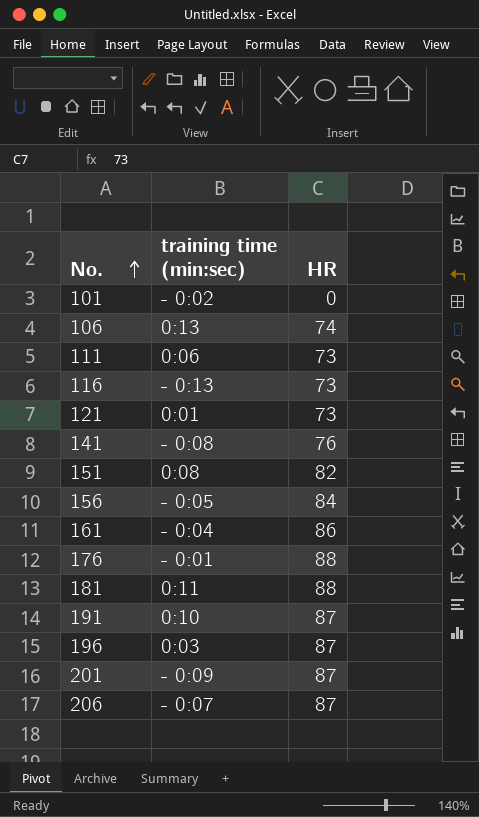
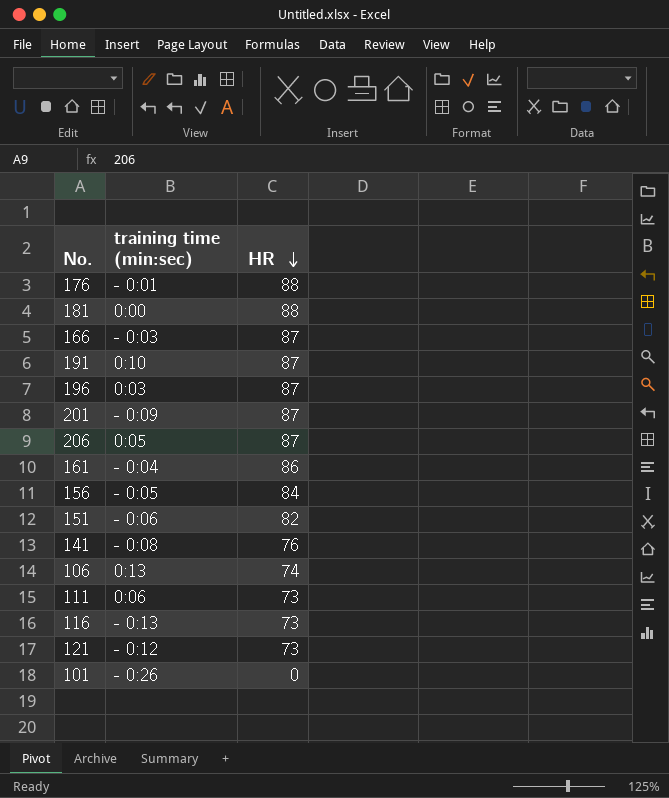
row order: No. ascending -> HR descending
181 | training time (min:sec): 0:11 -> 0:00
row 166: none -> - 0:03 | 87
206 | training time (min:sec): - 0:07 -> 0:05
151 | training time (min:sec): 0:08 -> - 0:06
121 | training time (min:sec): 0:01 -> - 0:12
101 | training time (min:sec): - 0:02 -> - 0:26

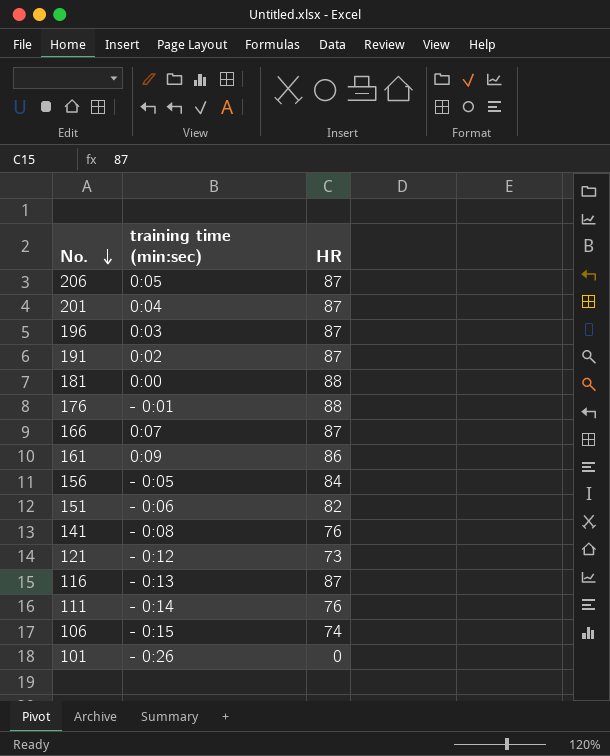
row order: HR descending -> No. descending
201 | training time (min:sec): - 0:09 -> 0:04
191 | training time (min:sec): 0:10 -> 0:02
166 | training time (min:sec): - 0:03 -> 0:07
161 | training time (min:sec): - 0:04 -> 0:09
116 | HR: 73 -> 87
111 | training time (min:sec): 0:06 -> - 0:14
111 | HR: 73 -> 76
106 | training time (min:sec): 0:13 -> - 0:15

